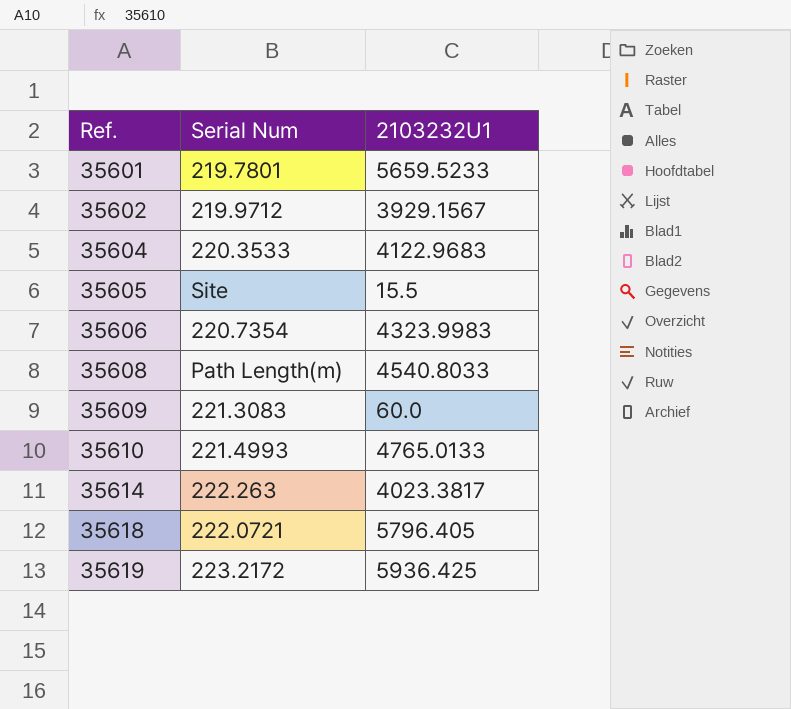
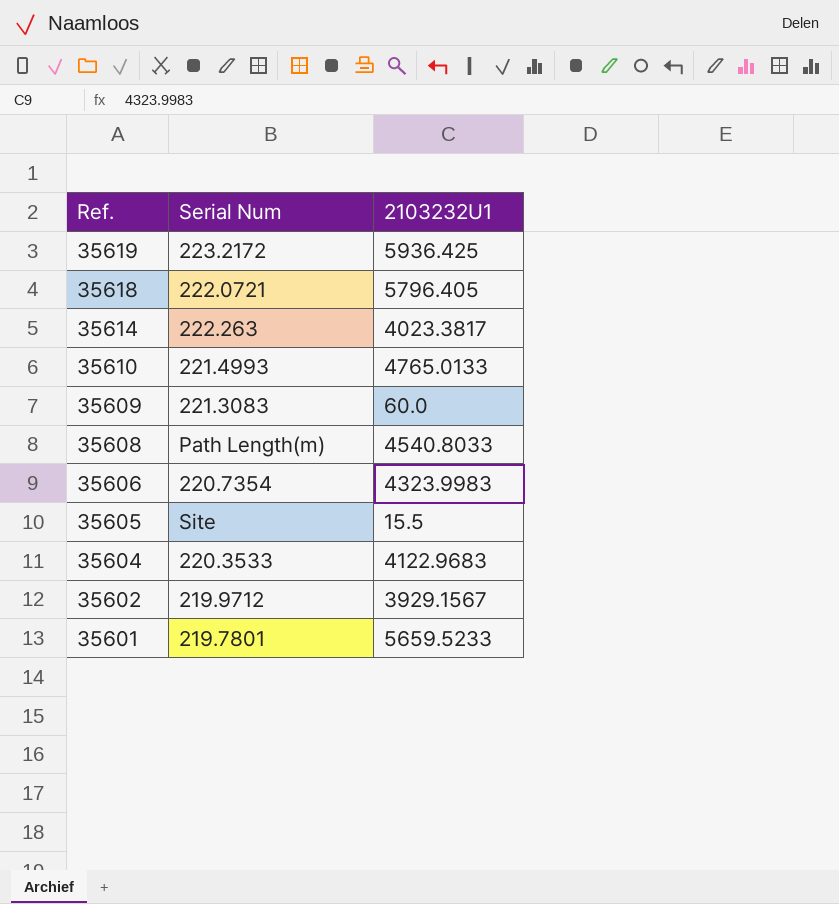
row order: Ref. ascending -> Ref. descending

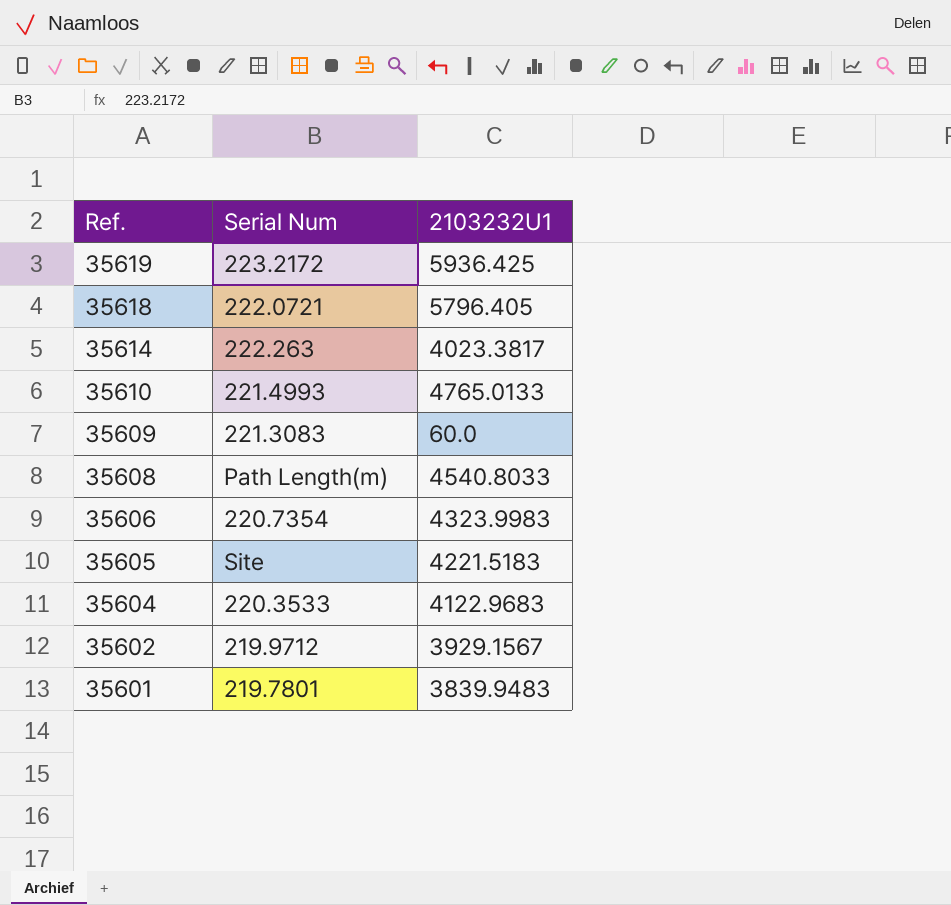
35605 | 2103232U1: 15.5 -> 4221.5183
35601 | 2103232U1: 5659.5233 -> 3839.9483

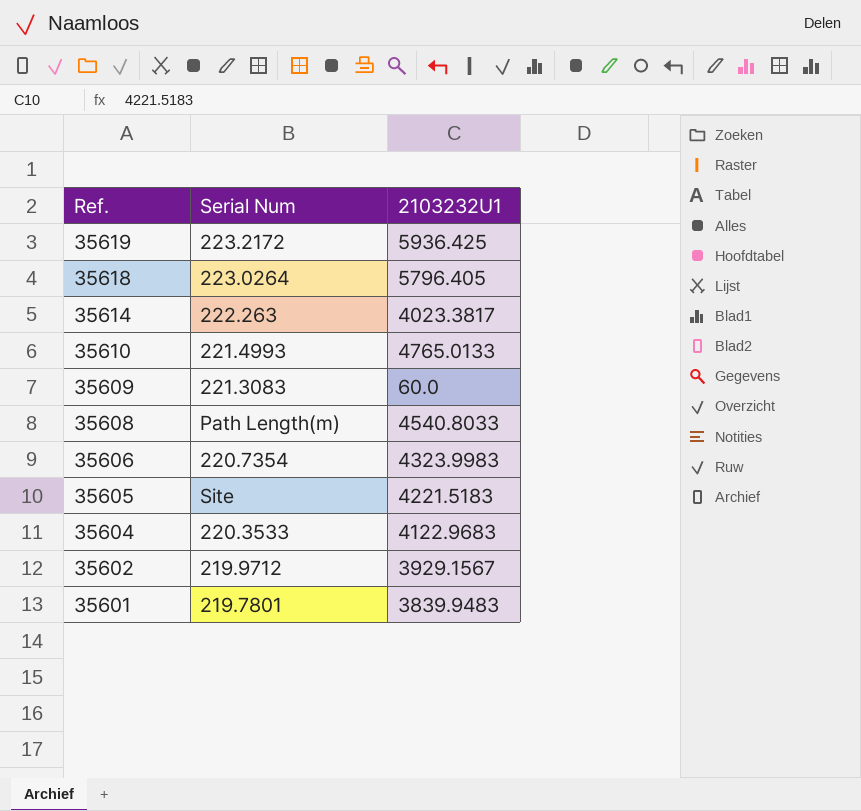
35618 | Serial Num: 222.0721 -> 223.0264

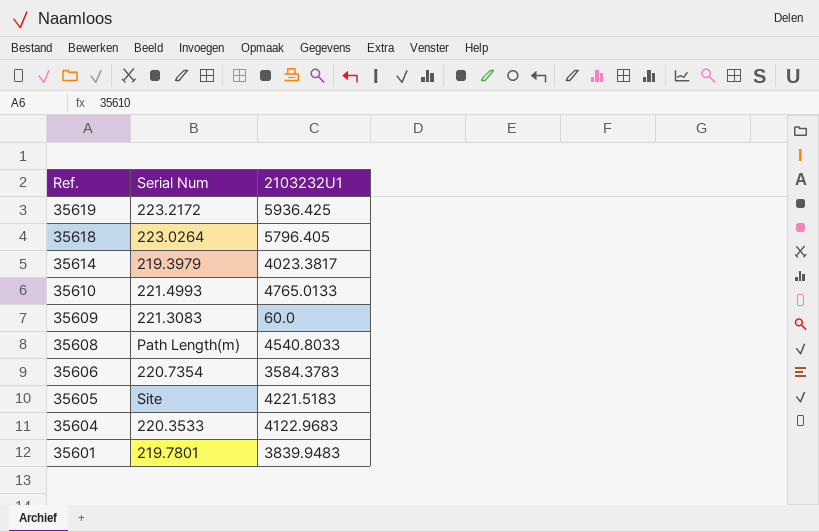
row 35602: 219.9712 | 3929.1567 -> none
35614 | Serial Num: 222.263 -> 219.3979
35606 | 2103232U1: 4323.9983 -> 3584.3783

